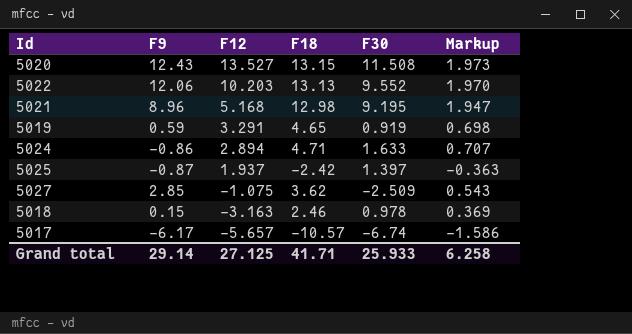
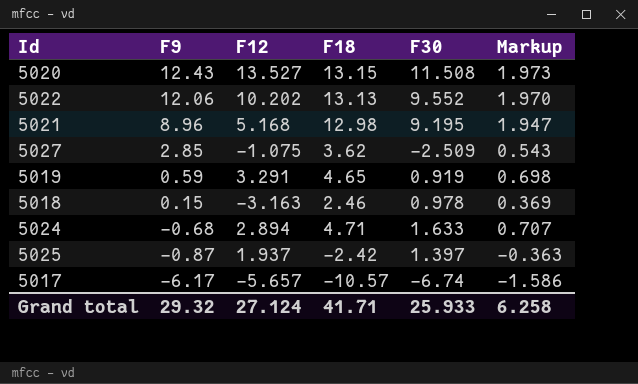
row order: F12 descending -> F9 descending
5022 | F12: 10.203 -> 10.202
5024 | F9: -0.86 -> -0.68
Grand total | F9: 29.14 -> 29.32
Grand total | F12: 27.125 -> 27.124

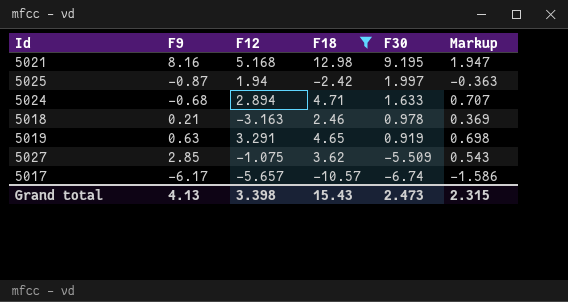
filter: none -> F18 <= 12.98
row order: F9 descending -> F30 descending
5021 | F9: 8.96 -> 8.16
5025 | F12: 1.937 -> 1.94
5025 | F30: 1.397 -> 1.997
5018 | F9: 0.15 -> 0.21
5019 | F9: 0.59 -> 0.63
5027 | F30: -2.509 -> -5.509
Grand total | F9: 29.32 -> 4.13
Grand total | F12: 27.124 -> 3.398
Grand total | F18: 41.71 -> 15.43
Grand total | F30: 25.933 -> 2.473
Grand total | Markup: 6.258 -> 2.315

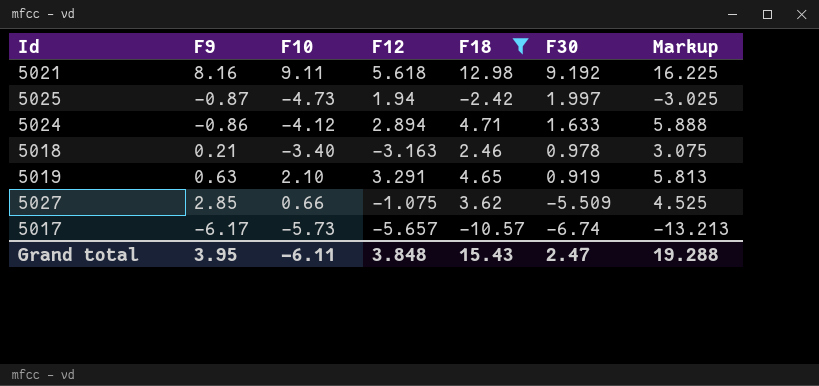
column F10 | position: none -> 3
column Markup | formula: [F18] * 0.15 -> [F18] * 1.25
5021 | F12: 5.168 -> 5.618
5021 | F30: 9.195 -> 9.192
5024 | F9: -0.68 -> -0.86
Grand total | F9: 4.13 -> 3.95
Grand total | F12: 3.398 -> 3.848
Grand total | F30: 2.473 -> 2.47
Grand total | Markup: 2.315 -> 19.288

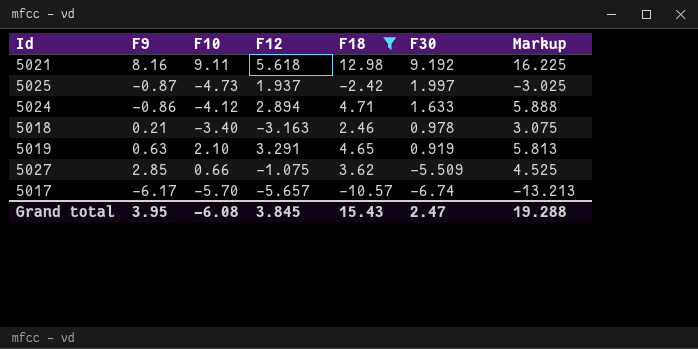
5025 | F12: 1.94 -> 1.937
5017 | F10: -5.73 -> -5.70
Grand total | F10: -6.11 -> -6.08
Grand total | F12: 3.848 -> 3.845

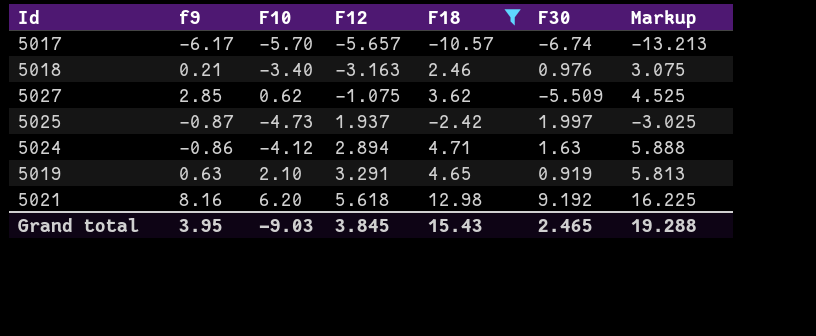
row order: F30 descending -> F12 ascending
column name: F9 -> f9
5018 | F30: 0.978 -> 0.976
5027 | F10: 0.66 -> 0.62
5024 | F30: 1.633 -> 1.63
5021 | F10: 9.11 -> 6.20
Grand total | F10: -6.08 -> -9.03
Grand total | F30: 2.47 -> 2.465

